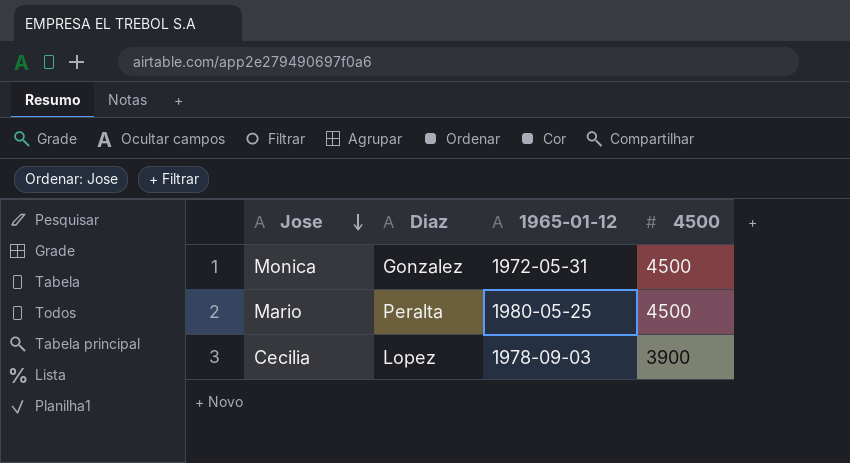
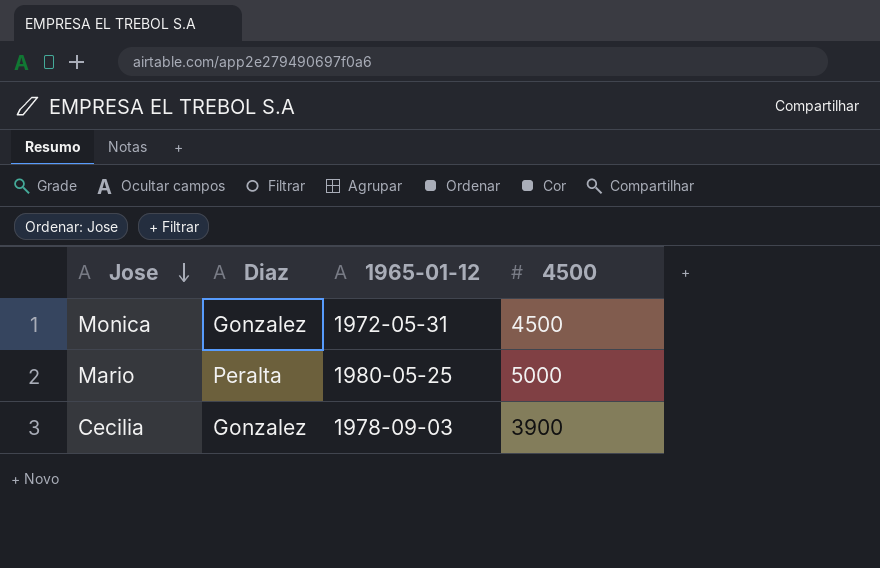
Mario | 4500: 4500 -> 5000
Cecilia | Diaz: Lopez -> Gonzalez

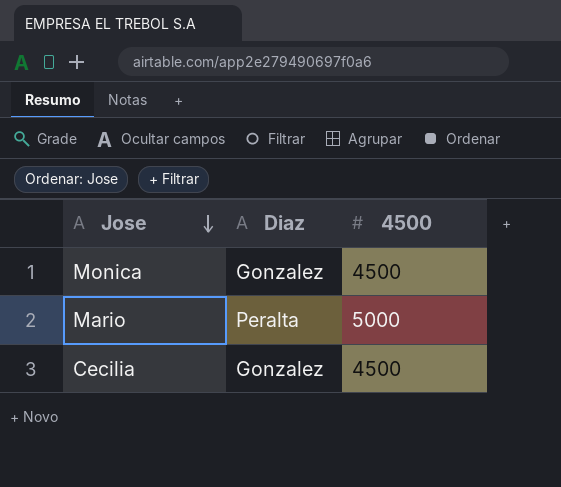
column 1965-01-12 | position: 3 -> none
Cecilia | 4500: 3900 -> 4500

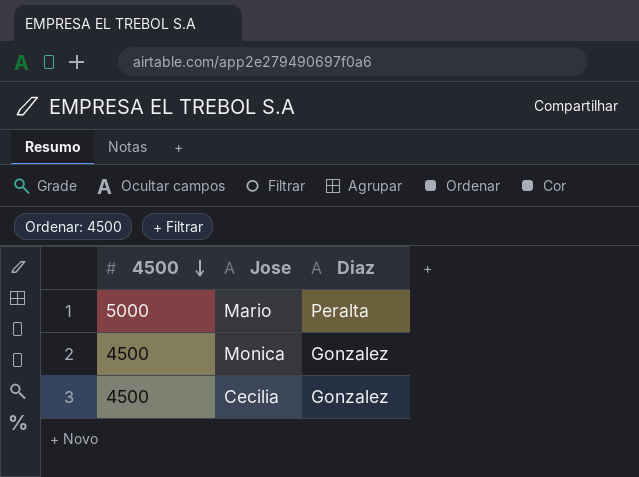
row order: Jose descending -> 4500 descending
column 4500 | position: 3 -> 1

